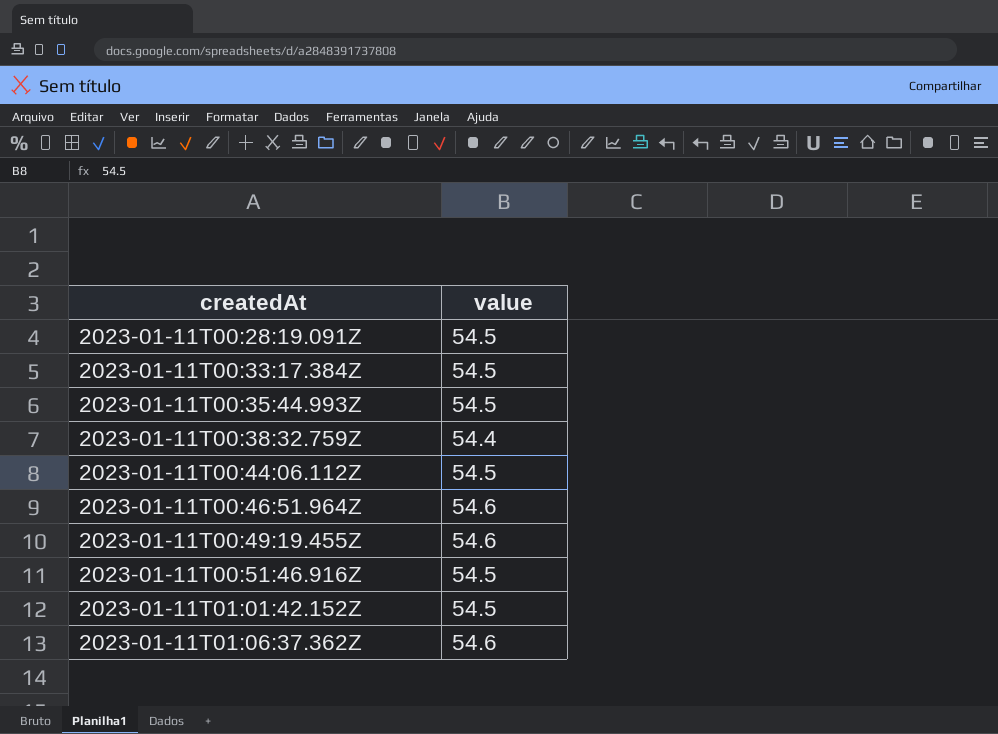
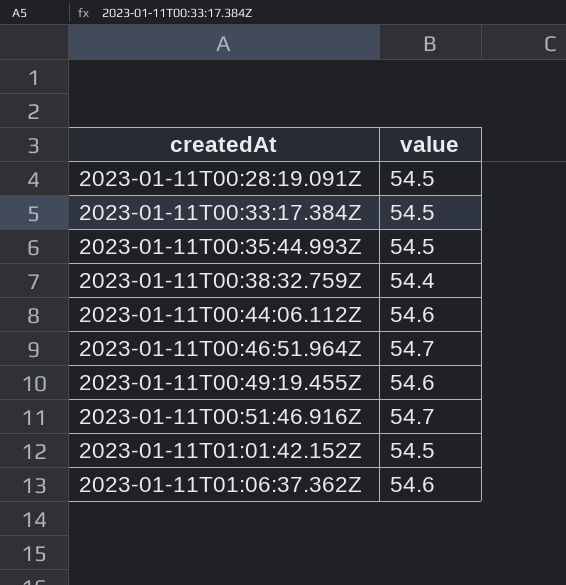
2023-01-11T00:44:06.112Z | value: 54.5 -> 54.6
2023-01-11T00:46:51.964Z | value: 54.6 -> 54.7
2023-01-11T00:51:46.916Z | value: 54.5 -> 54.7

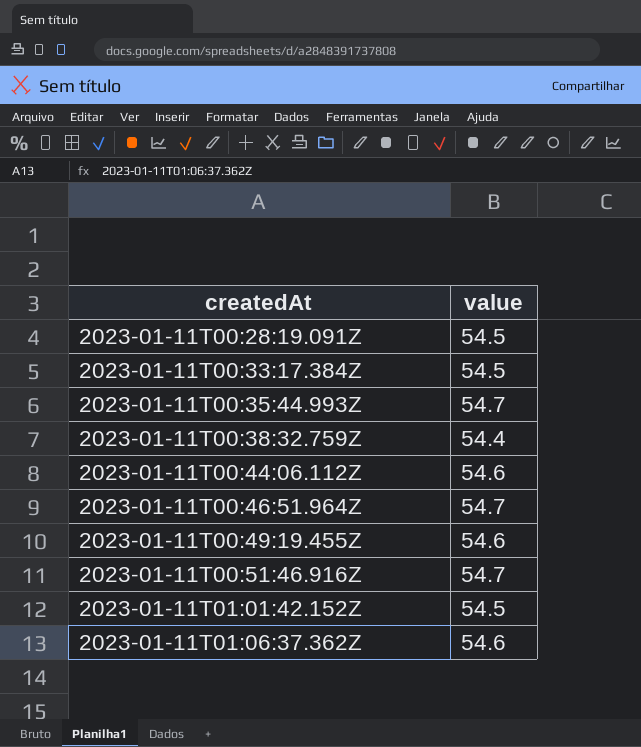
2023-01-11T00:35:44.993Z | value: 54.5 -> 54.7

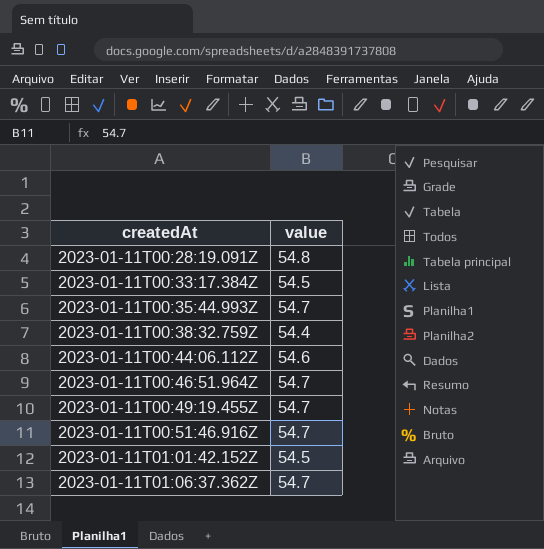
2023-01-11T00:28:19.091Z | value: 54.5 -> 54.8
2023-01-11T00:49:19.455Z | value: 54.6 -> 54.7
2023-01-11T01:06:37.362Z | value: 54.6 -> 54.7

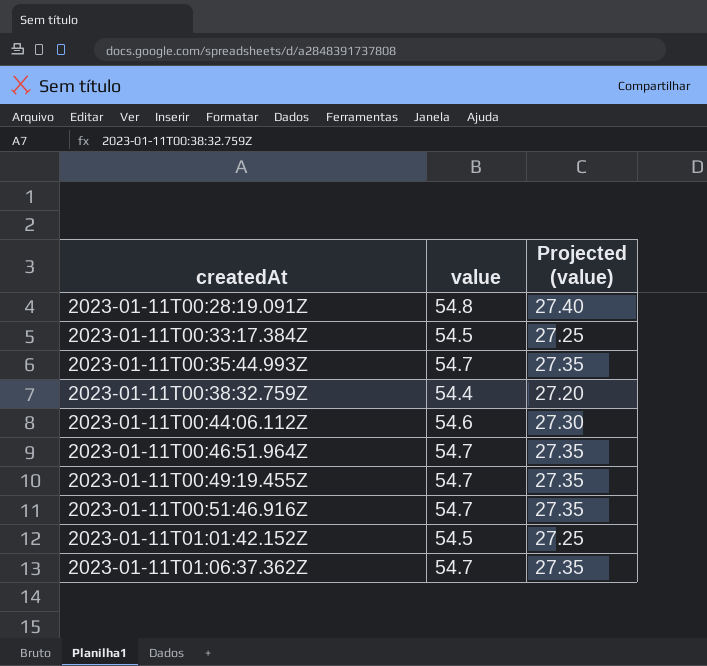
column Projected (value) | formula: none -> [value] * 0.5

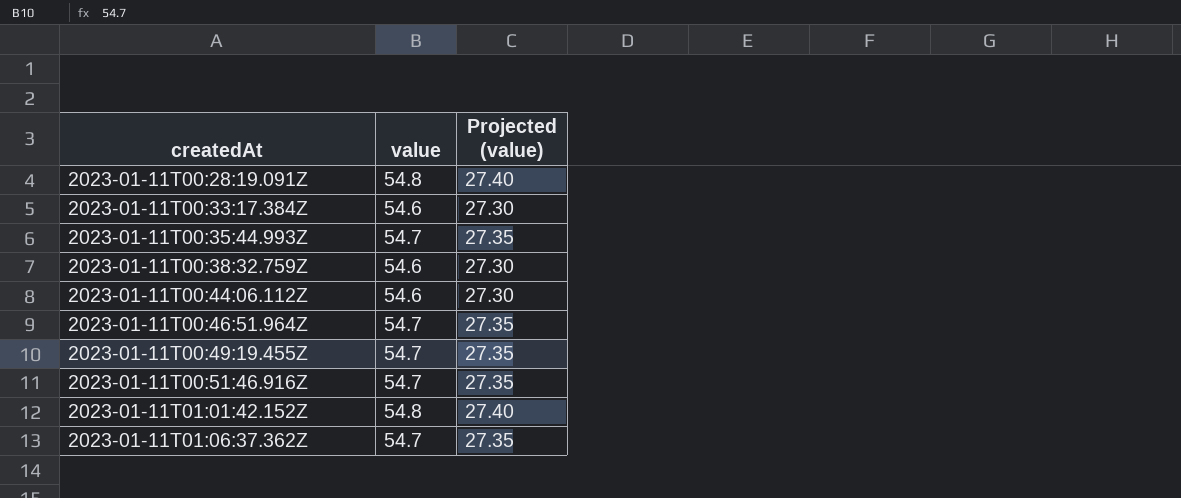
2023-01-11T00:33:17.384Z | value: 54.5 -> 54.6
2023-01-11T00:33:17.384Z | Projected (value): 27.25 -> 27.30
2023-01-11T00:38:32.759Z | value: 54.4 -> 54.6
2023-01-11T00:38:32.759Z | Projected (value): 27.20 -> 27.30
2023-01-11T01:01:42.152Z | value: 54.5 -> 54.8
2023-01-11T01:01:42.152Z | Projected (value): 27.25 -> 27.40

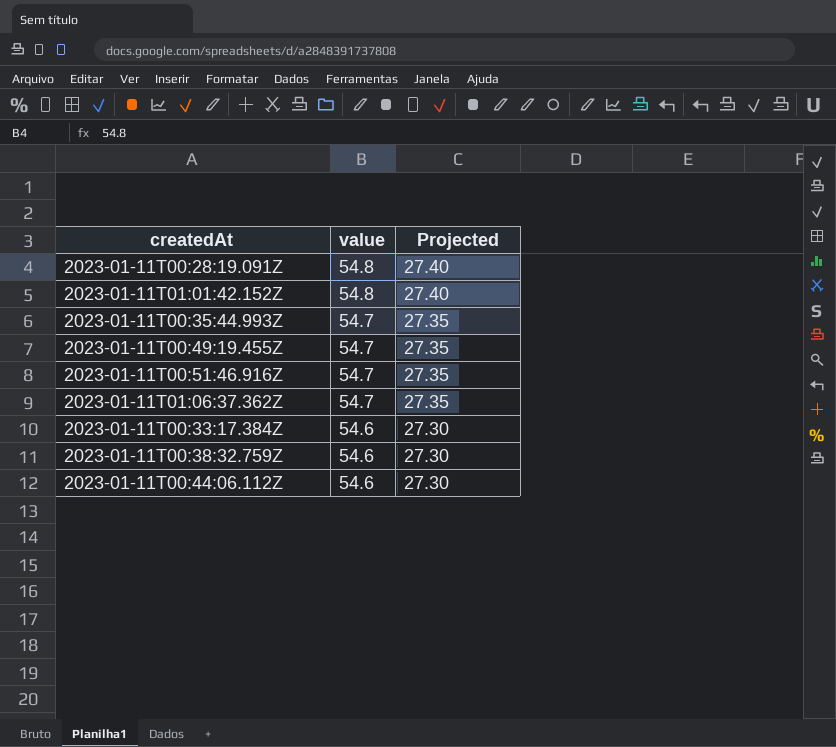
row order: createdAt ascending -> value descending
column name: Projected (value) -> Projected
row 2023-01-11T00:46:51.964Z: 54.7 | 27.35 -> none

